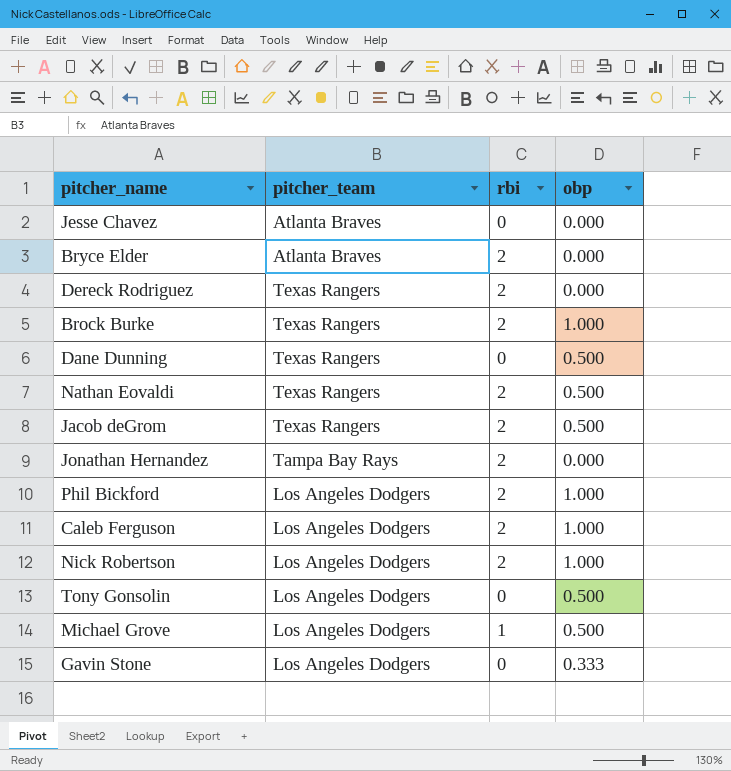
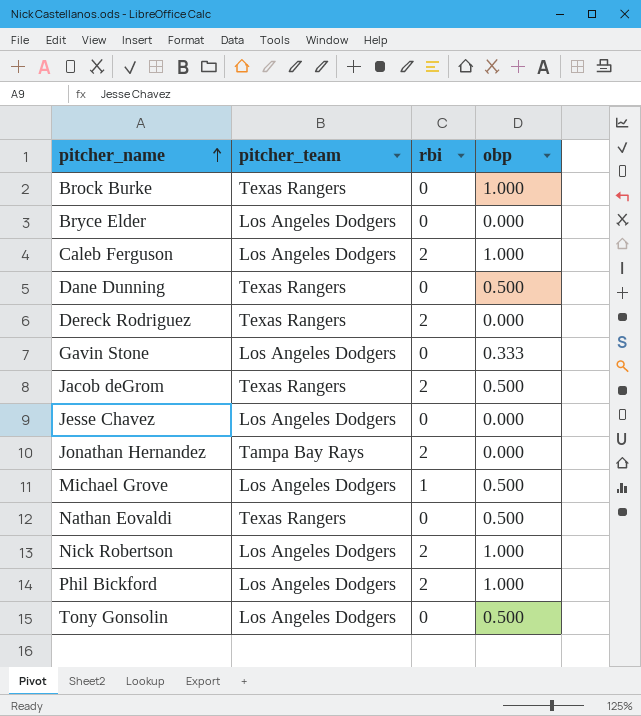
row order: none -> pitcher_name ascending
Brock Burke | rbi: 2 -> 0
Bryce Elder | pitcher_team: Atlanta Braves -> Los Angeles Dodgers
Bryce Elder | rbi: 2 -> 0
Jesse Chavez | pitcher_team: Atlanta Braves -> Los Angeles Dodgers
Nathan Eovaldi | rbi: 2 -> 0

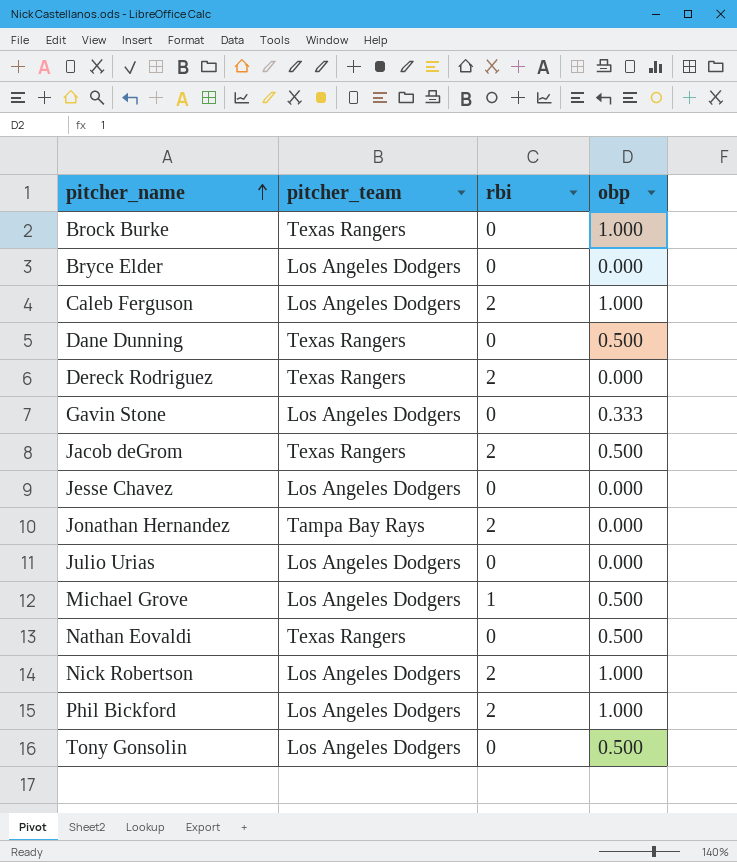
row Julio Urias: none -> Los Angeles Dodgers | 0 | 0.000

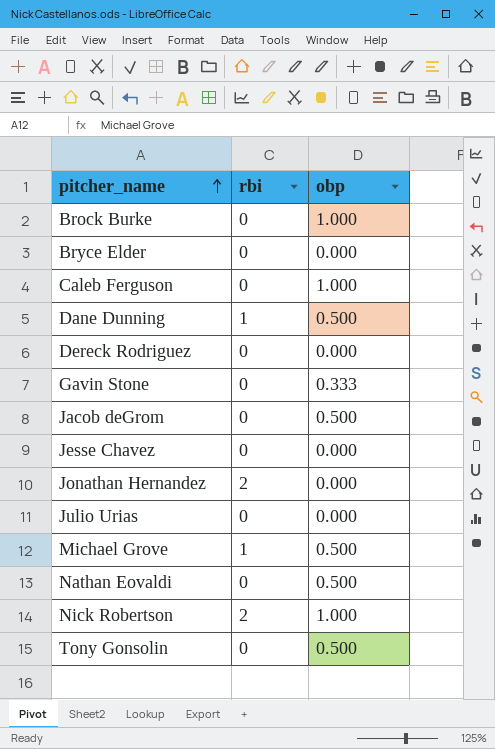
column pitcher_team | position: 2 -> none
row Phil Bickford: Los Angeles Dodgers | 2 | 1.000 -> none
Caleb Ferguson | rbi: 2 -> 0
Dane Dunning | rbi: 0 -> 1
Dereck Rodriguez | rbi: 2 -> 0
Jacob deGrom | rbi: 2 -> 0

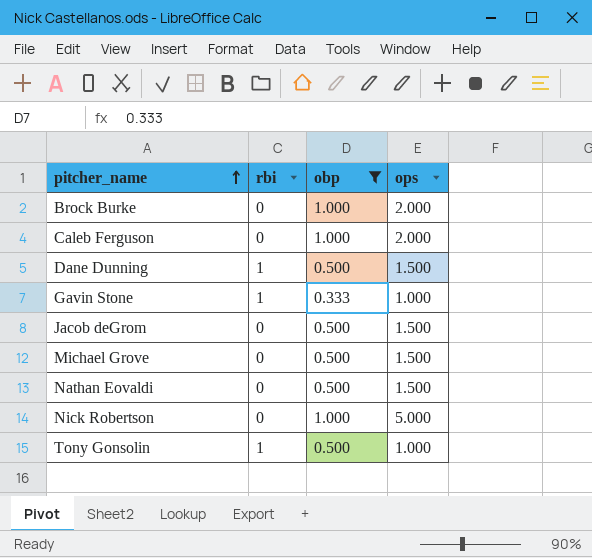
filter: none -> obp != 0.000
column ops | position: none -> 4
Gavin Stone | rbi: 0 -> 1
Michael Grove | rbi: 1 -> 0
Nick Robertson | rbi: 2 -> 0
Tony Gonsolin | rbi: 0 -> 1

